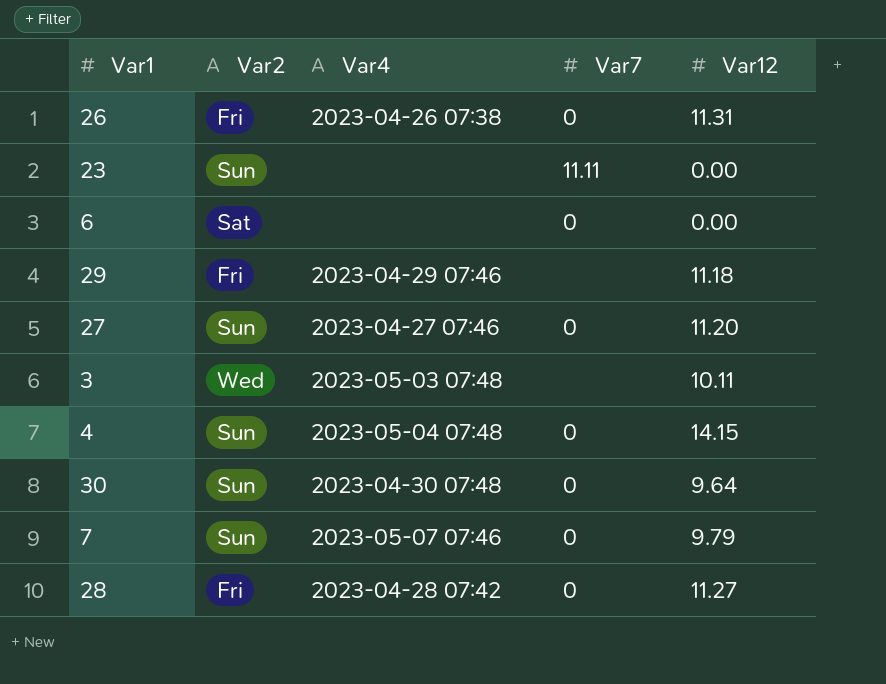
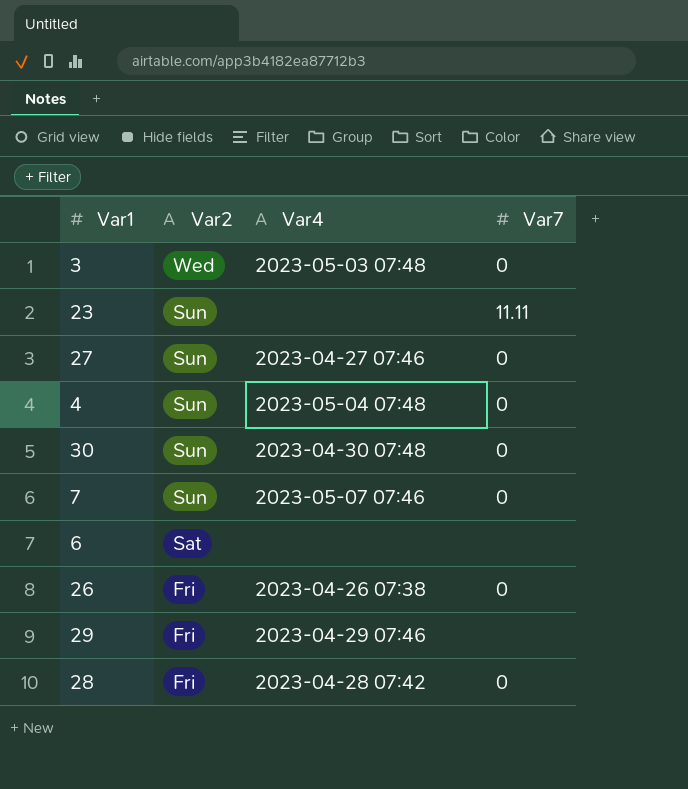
row order: none -> Var2 descending
column Var12 | position: 5 -> none
3 | Var7: none -> 0
6 | Var7: 0 -> none

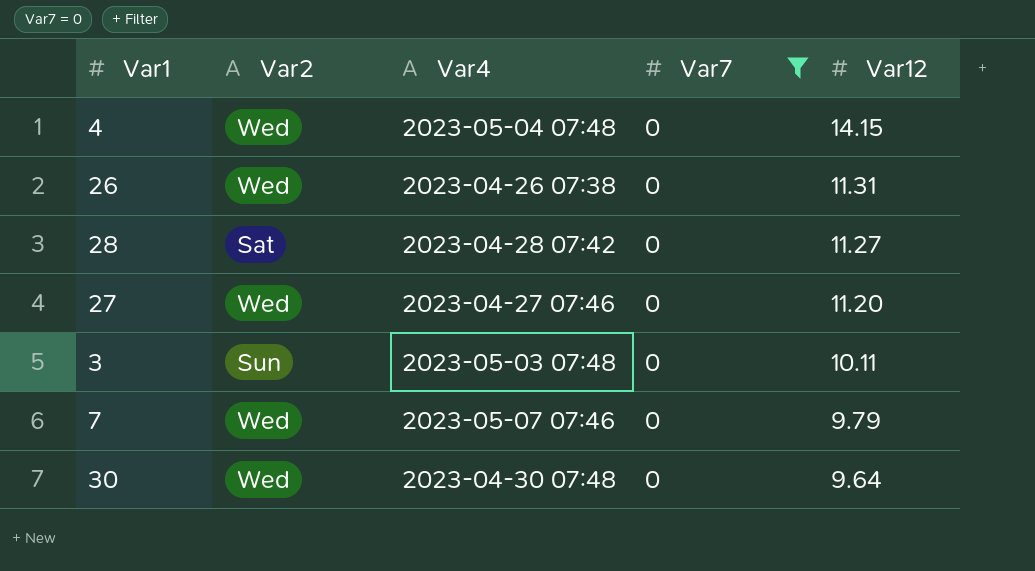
filter: none -> Var7 = 0
row order: Var2 descending -> Var12 descending
column Var12 | position: none -> 5
4 | Var2: Sun -> Wed
26 | Var2: Fri -> Wed
28 | Var2: Fri -> Sat
27 | Var2: Sun -> Wed
3 | Var2: Wed -> Sun
7 | Var2: Sun -> Wed
30 | Var2: Sun -> Wed

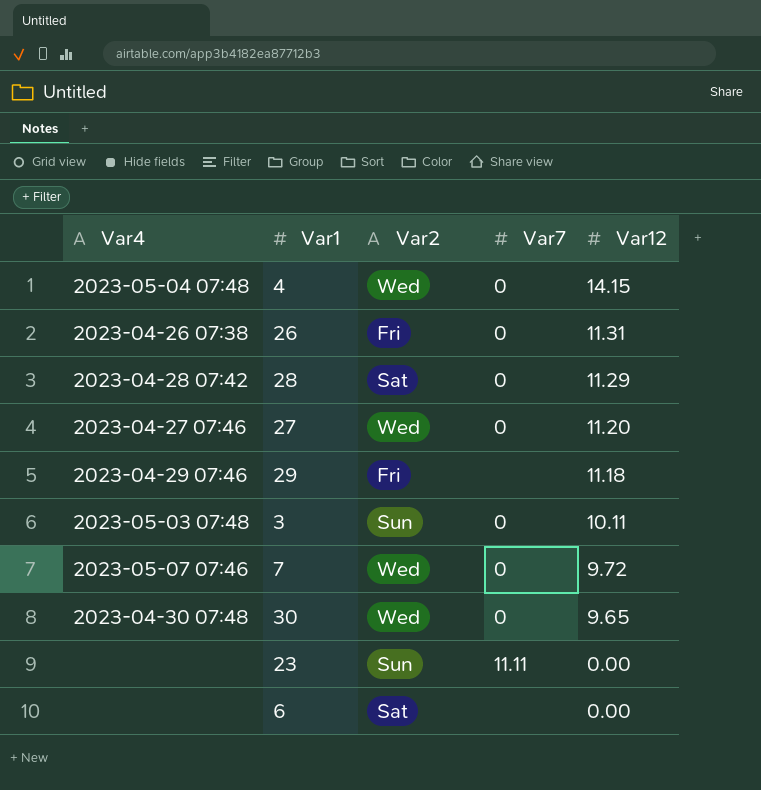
filter: Var7 = 0 -> none
column Var4 | position: 3 -> 1
26 | Var2: Wed -> Fri
28 | Var12: 11.27 -> 11.29
7 | Var12: 9.79 -> 9.72
30 | Var12: 9.64 -> 9.65

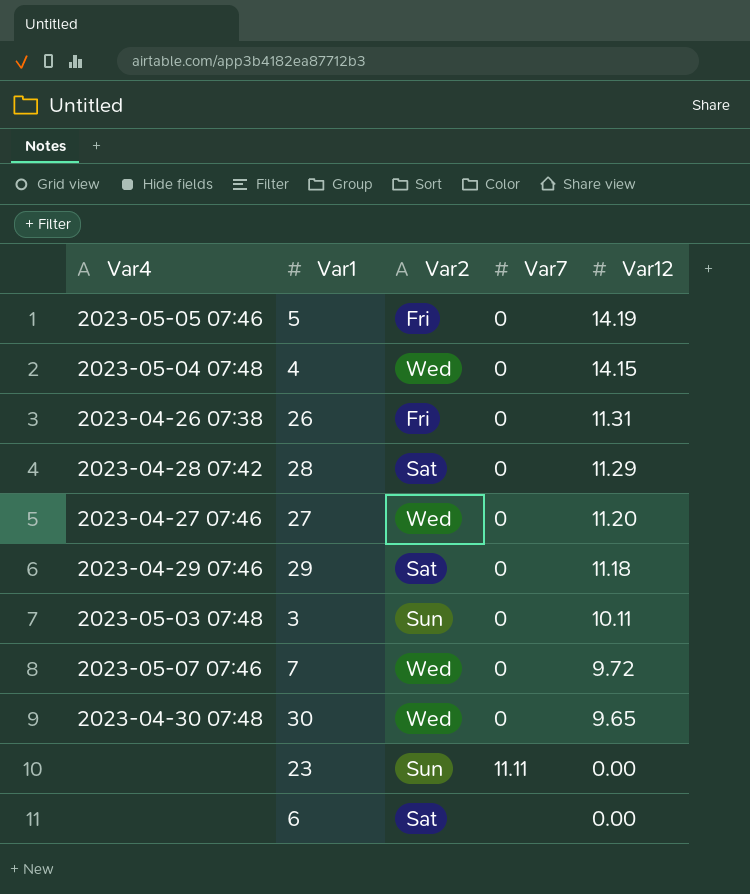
row 5: none -> 2023-05-05 07:46 | Fri | 0 | 14.19
29 | Var2: Fri -> Sat
29 | Var7: none -> 0

